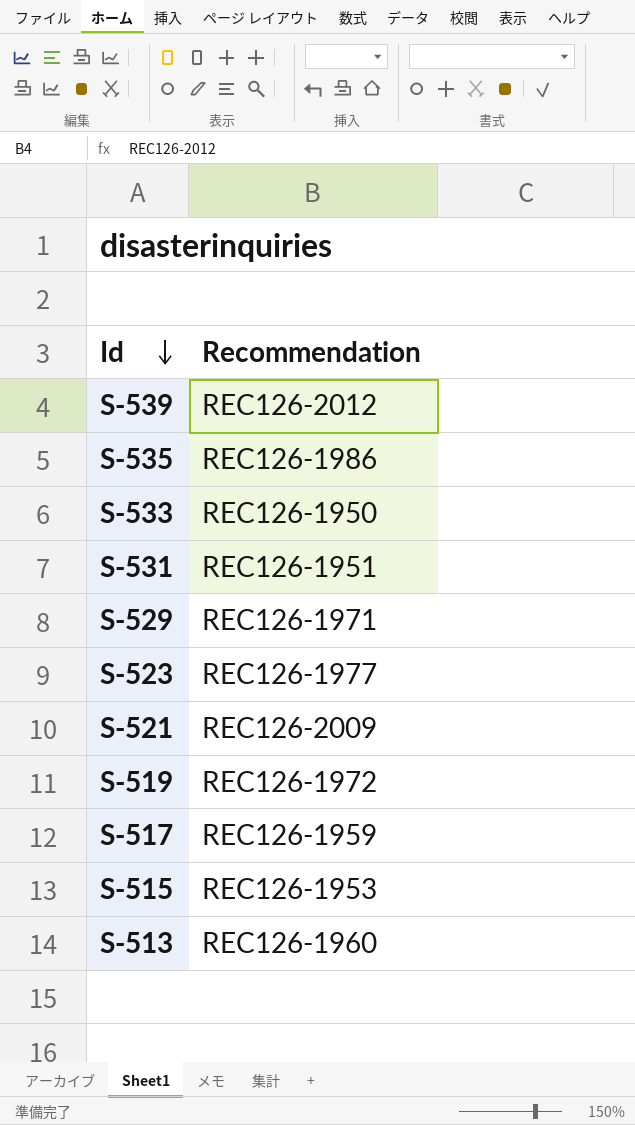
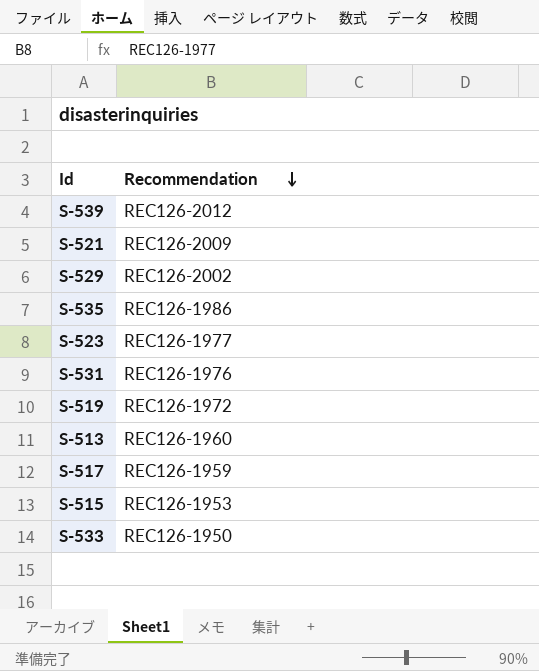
row order: Id descending -> Recommendation descending
S-529 | Recommendation: REC126-1971 -> REC126-2002
S-531 | Recommendation: REC126-1951 -> REC126-1976

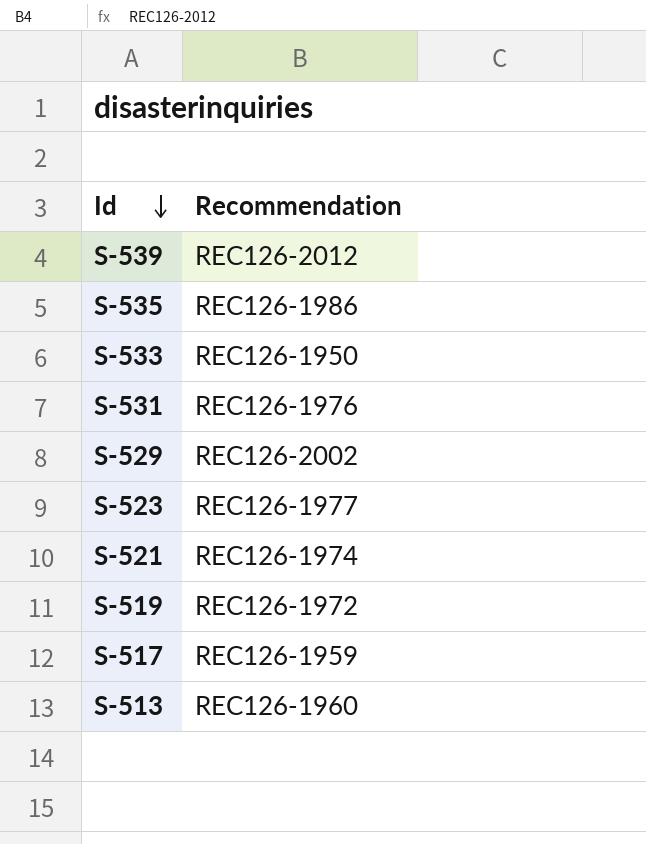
row order: Recommendation descending -> Id descending
row S-515: REC126-1953 -> none
S-521 | Recommendation: REC126-2009 -> REC126-1974

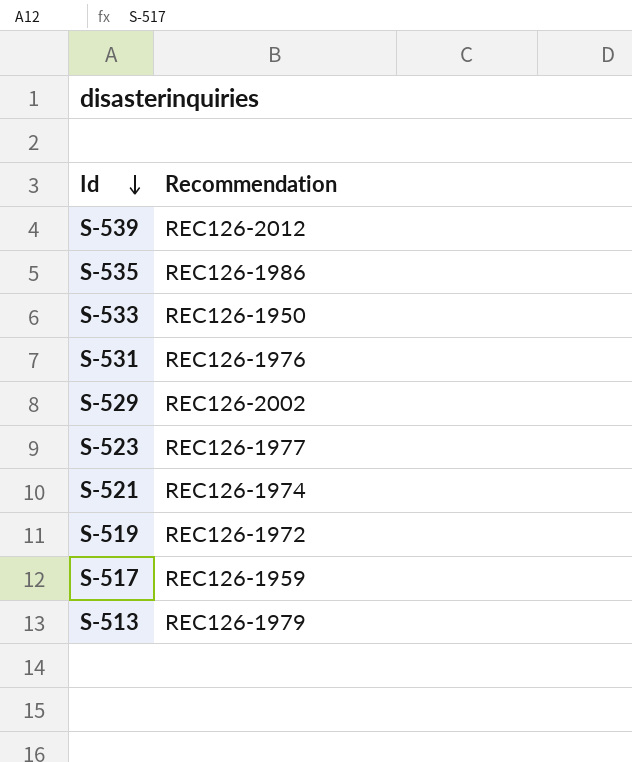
S-513 | Recommendation: REC126-1960 -> REC126-1979

